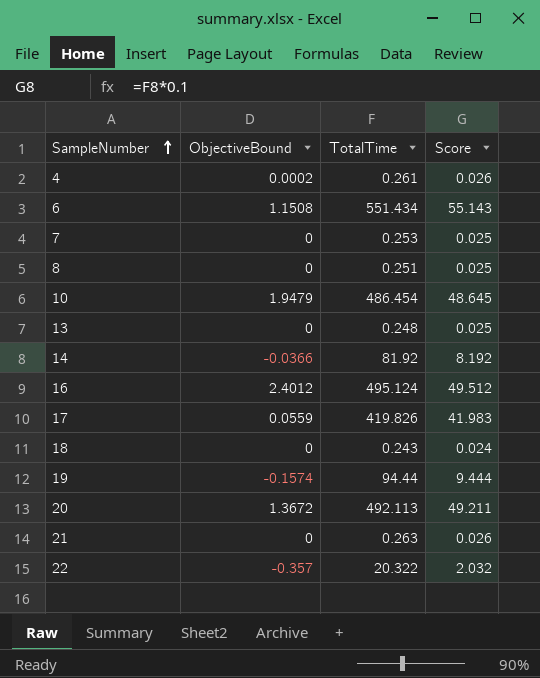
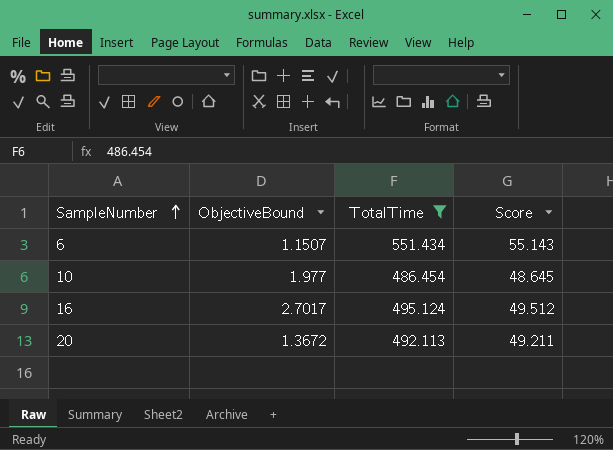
filter: none -> TotalTime >= 486.454
6 | ObjectiveBound: 1.1508 -> 1.1507
10 | ObjectiveBound: 1.9479 -> 1.977
16 | ObjectiveBound: 2.4012 -> 2.7017

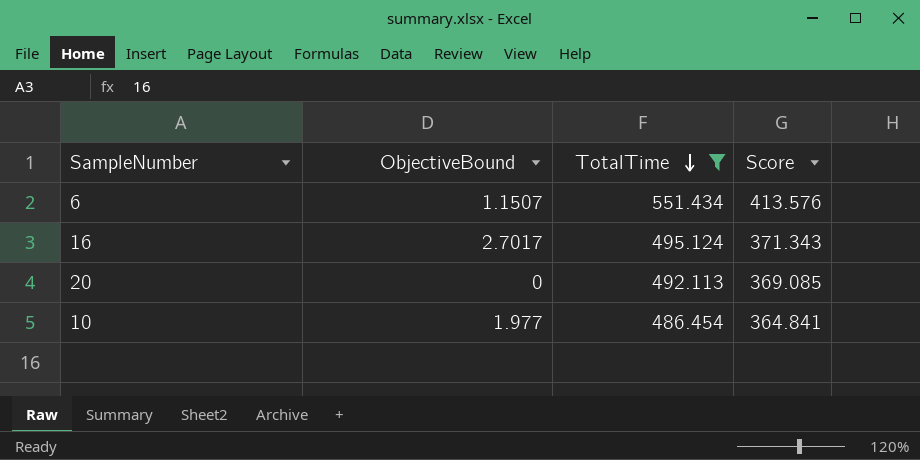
row order: SampleNumber ascending -> TotalTime descending
column Score | formula: [TotalTime] * 0.1 -> [TotalTime] * 0.75
20 | ObjectiveBound: 1.3672 -> 0

